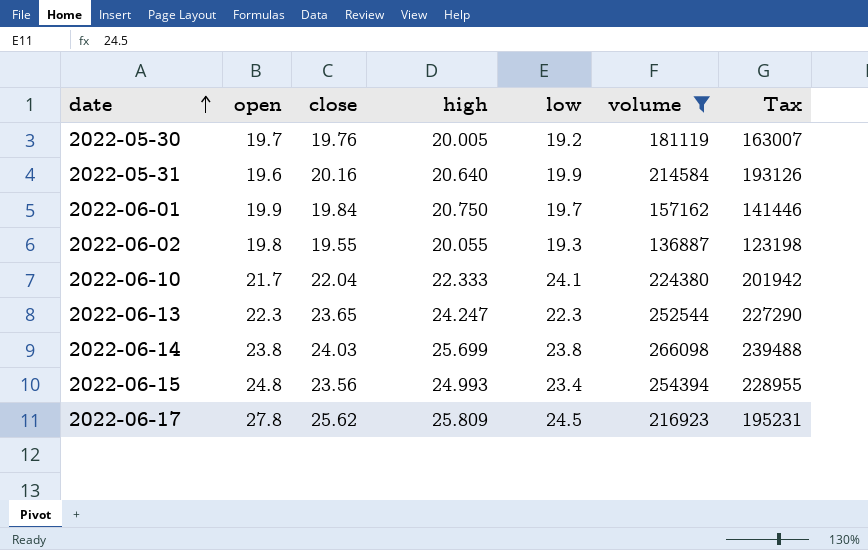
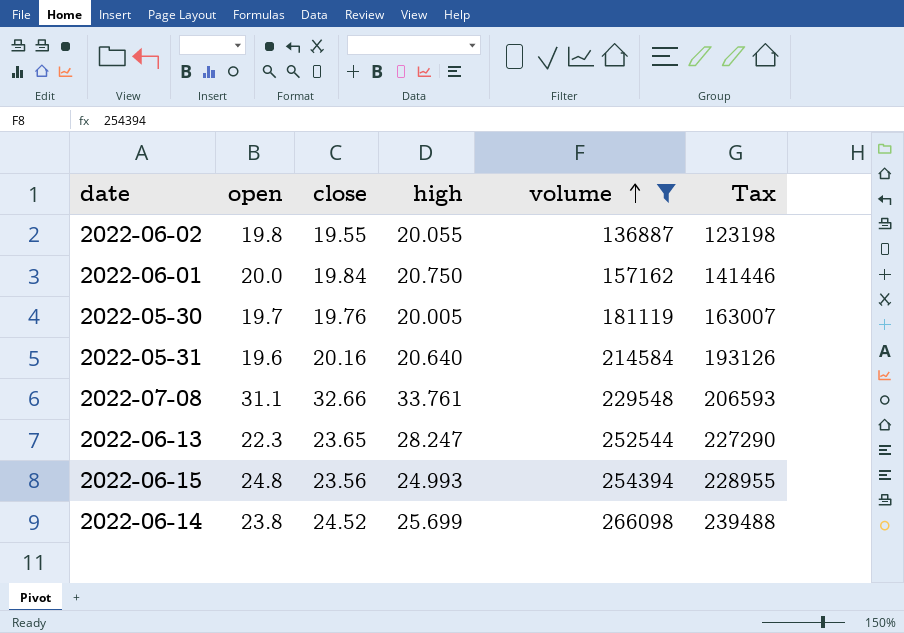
row order: date ascending -> volume ascending
column low | position: 5 -> none
row 2022-06-10: 21.7 | 22.04 | 22.333 | 24.1 | 224380 | 201942 -> none
row 2022-06-17: 27.8 | 25.62 | 25.809 | 24.5 | 216923 | 195231 -> none
2022-06-01 | open: 19.9 -> 20.0
row 2022-07-08: none -> 31.1 | 32.66 | 33.761 | 229548 | 206593
2022-06-13 | high: 24.247 -> 28.247
2022-06-14 | close: 24.03 -> 24.52

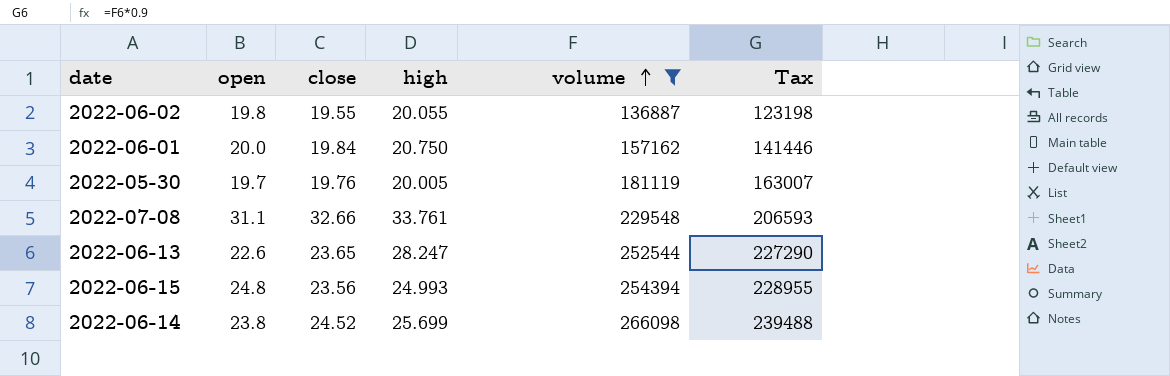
row 2022-05-31: 19.6 | 20.16 | 20.640 | 214584 | 193126 -> none
2022-06-13 | open: 22.3 -> 22.6

